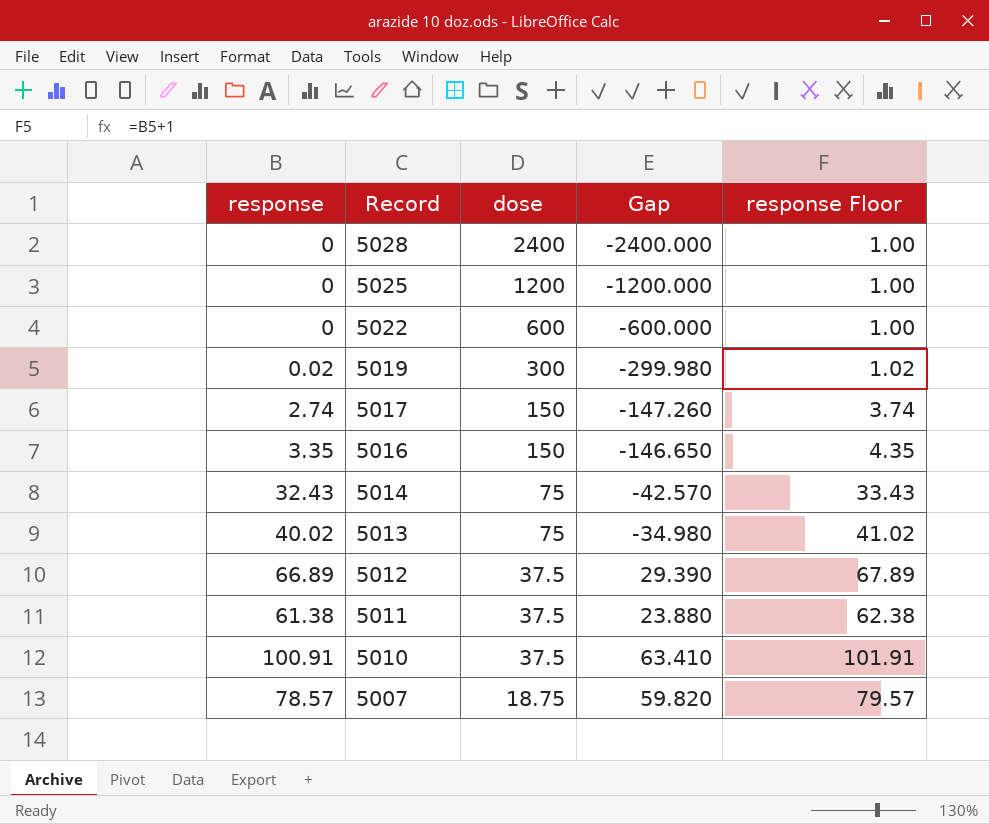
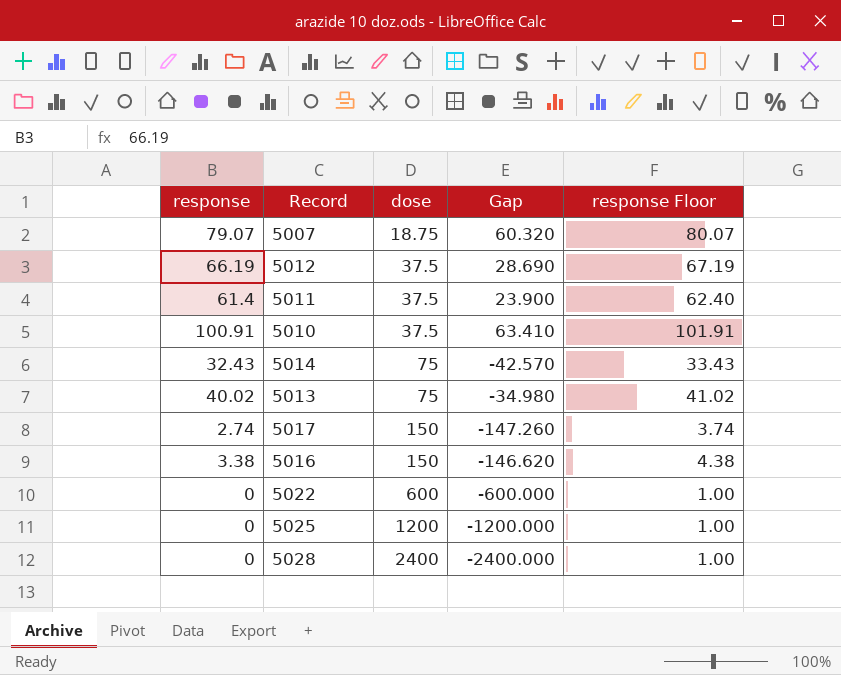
row order: Record descending -> dose ascending
row 5019: 0.02 | 300 | -299.980 | 1.02 -> none
5007 | response: 78.57 -> 79.07
5007 | Gap: 59.820 -> 60.320
5007 | response Floor: 79.57 -> 80.07
5012 | response: 66.89 -> 66.19
5012 | Gap: 29.390 -> 28.690
5012 | response Floor: 67.89 -> 67.19
5011 | response: 61.38 -> 61.4
5011 | Gap: 23.880 -> 23.900
5011 | response Floor: 62.38 -> 62.40
5016 | response: 3.35 -> 3.38
5016 | Gap: -146.650 -> -146.620
5016 | response Floor: 4.35 -> 4.38

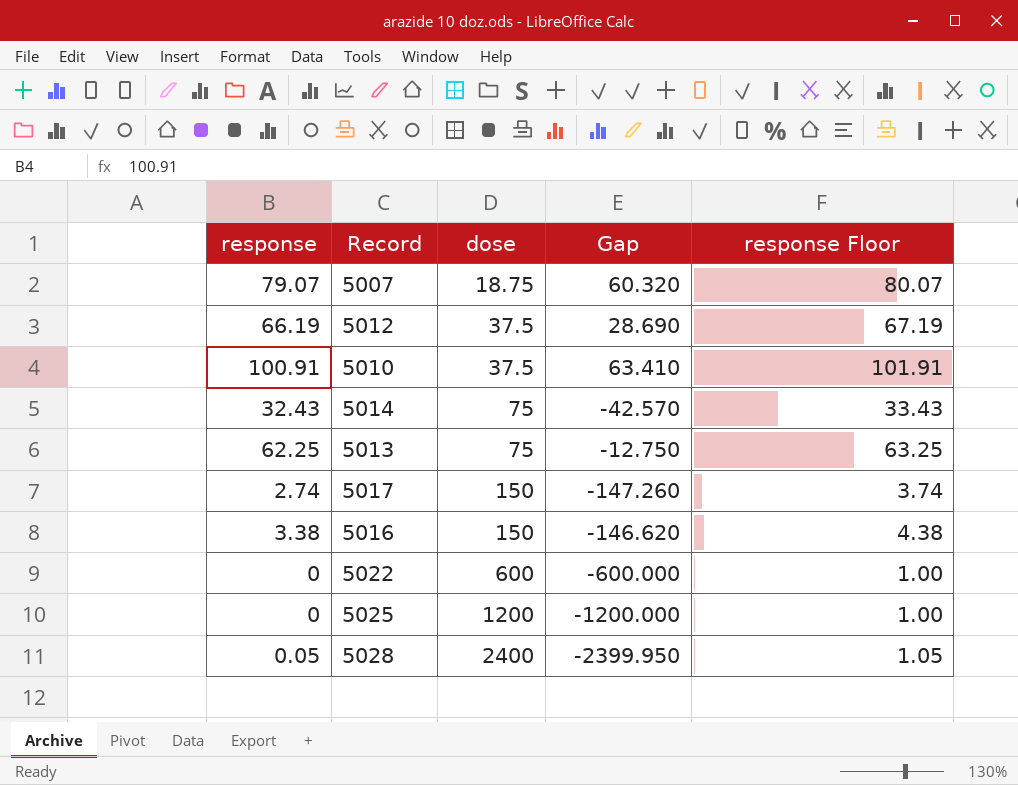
row 5011: 61.4 | 37.5 | 23.900 | 62.40 -> none
5013 | response: 40.02 -> 62.25
5013 | Gap: -34.980 -> -12.750
5013 | response Floor: 41.02 -> 63.25
5028 | response: 0 -> 0.05
5028 | Gap: -2400.000 -> -2399.950
5028 | response Floor: 1.00 -> 1.05

